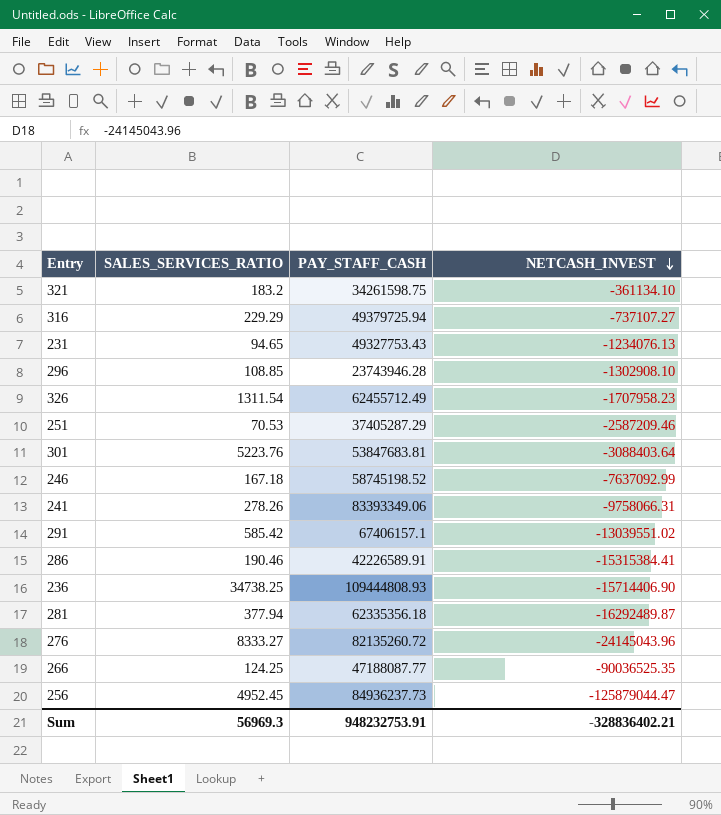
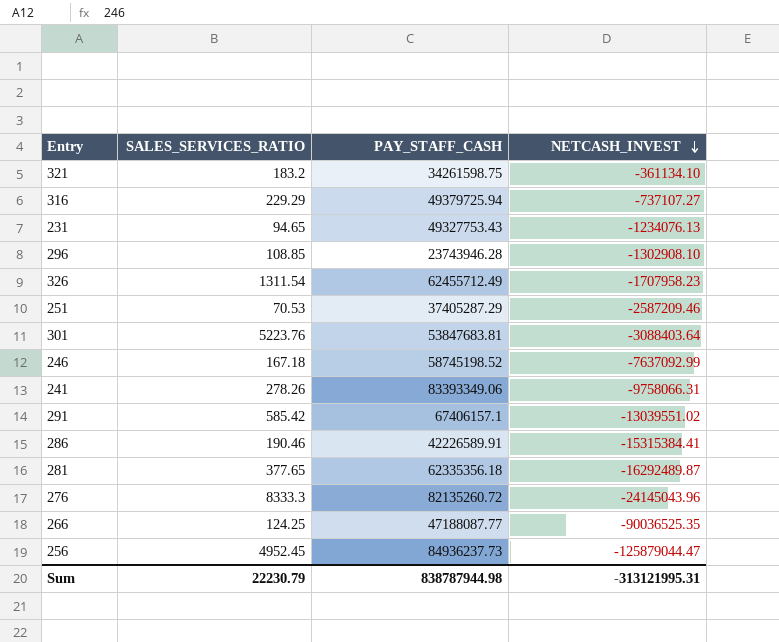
row 236: 34738.25 | 109444808.93 | -15714406.90 -> none
281 | SALES_SERVICES_RATIO: 377.94 -> 377.65
276 | SALES_SERVICES_RATIO: 8333.27 -> 8333.3
Sum | SALES_SERVICES_RATIO: 56969.3 -> 22230.79
Sum | PAY_STAFF_CASH: 948232753.91 -> 838787944.98
Sum | NETCASH_INVEST: -328836402.21 -> -313121995.31

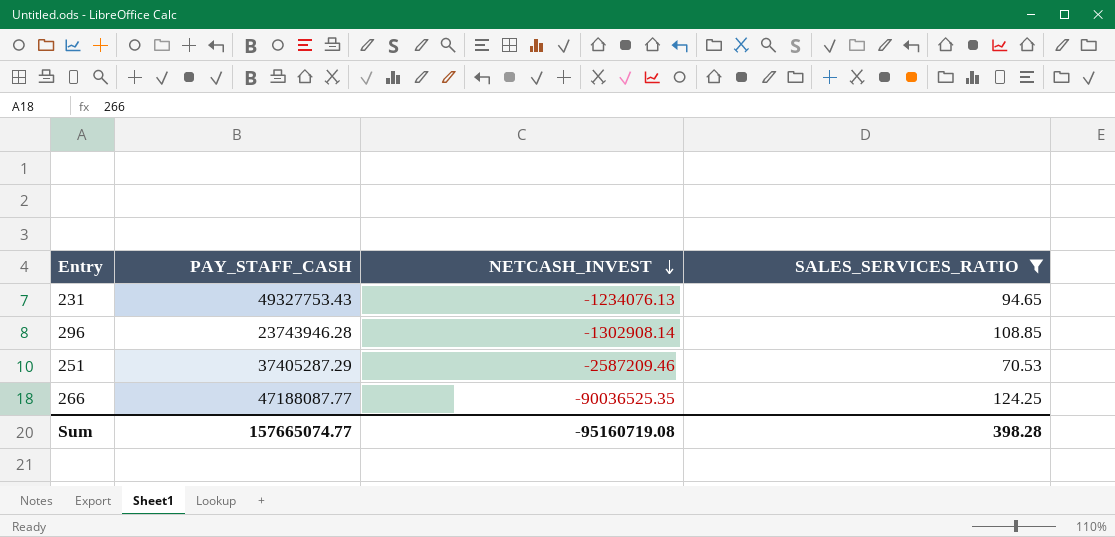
filter: none -> SALES_SERVICES_RATIO <= 124.25
column SALES_SERVICES_RATIO | position: 2 -> 4
296 | NETCASH_INVEST: -1302908.10 -> -1302908.14
Sum | PAY_STAFF_CASH: 838787944.98 -> 157665074.77
Sum | NETCASH_INVEST: -313121995.31 -> -95160719.08
Sum | SALES_SERVICES_RATIO: 22230.79 -> 398.28

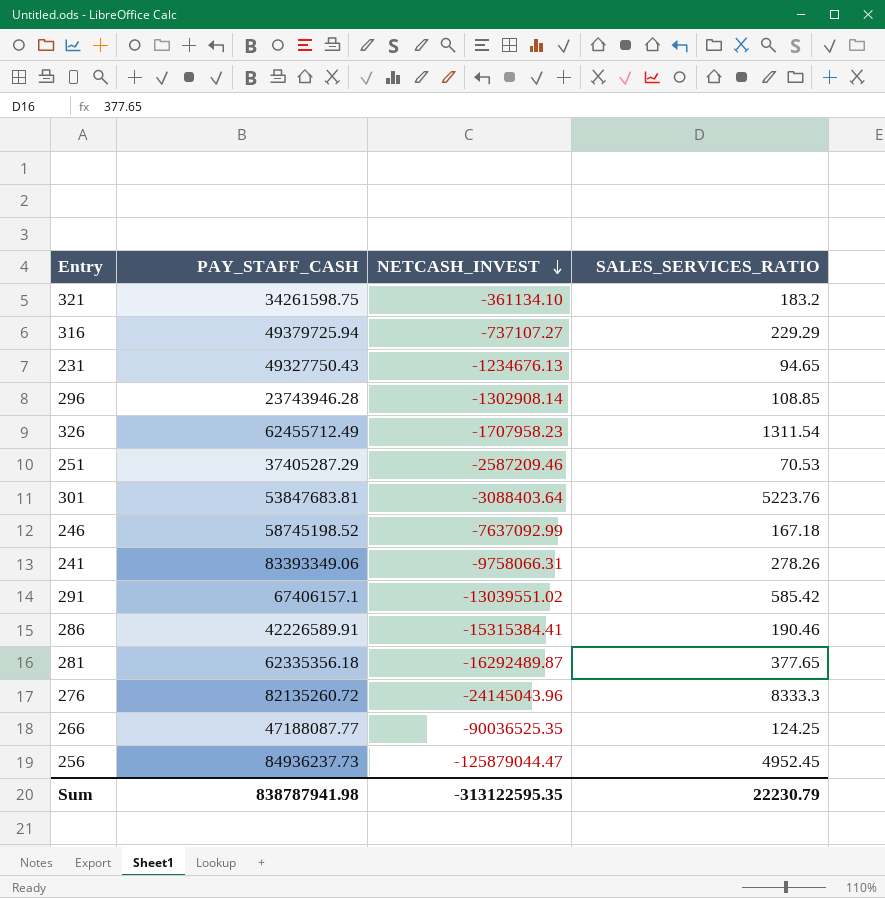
filter: SALES_SERVICES_RATIO <= 124.25 -> none
231 | PAY_STAFF_CASH: 49327753.43 -> 49327750.43
231 | NETCASH_INVEST: -1234076.13 -> -1234676.13
Sum | PAY_STAFF_CASH: 157665074.77 -> 838787941.98
Sum | NETCASH_INVEST: -95160719.08 -> -313122595.35
Sum | SALES_SERVICES_RATIO: 398.28 -> 22230.79

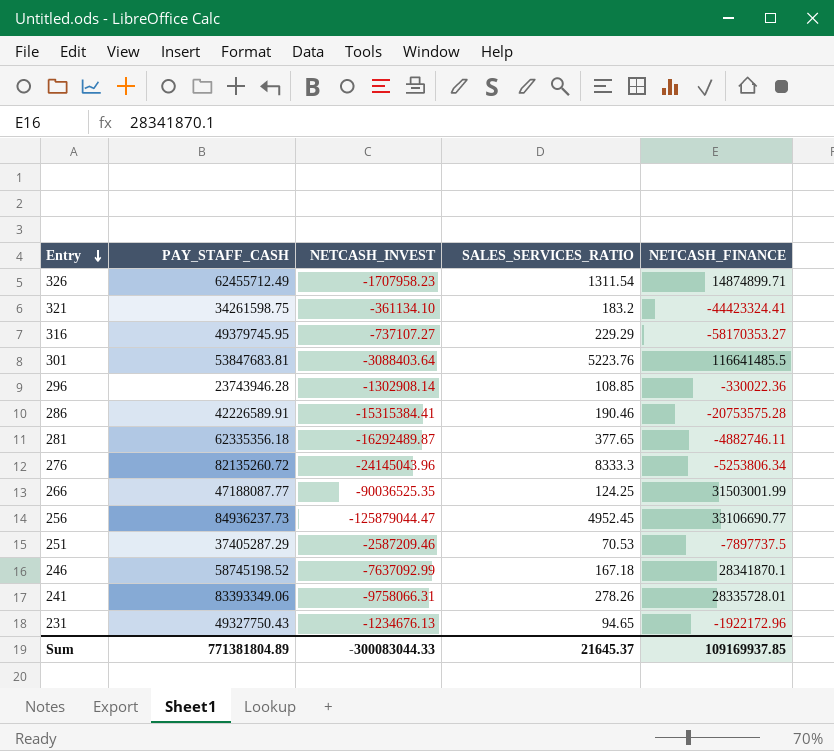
row order: NETCASH_INVEST descending -> Entry descending
column NETCASH_FINANCE | position: none -> 5
row 291: 67406157.1 | -13039551.02 | 585.42 -> none
316 | PAY_STAFF_CASH: 49379725.94 -> 49379745.95
Sum | PAY_STAFF_CASH: 838787941.98 -> 771381804.89
Sum | NETCASH_INVEST: -313122595.35 -> -300083044.33
Sum | SALES_SERVICES_RATIO: 22230.79 -> 21645.37

